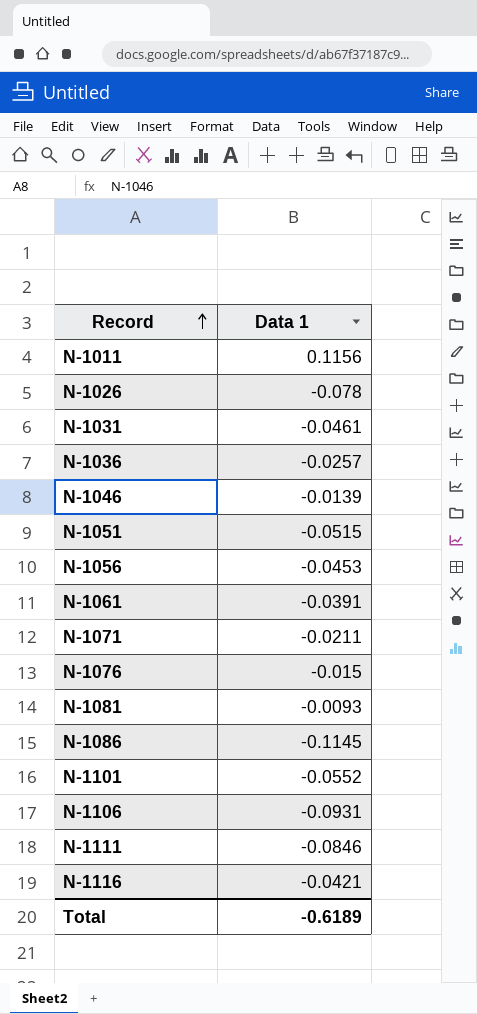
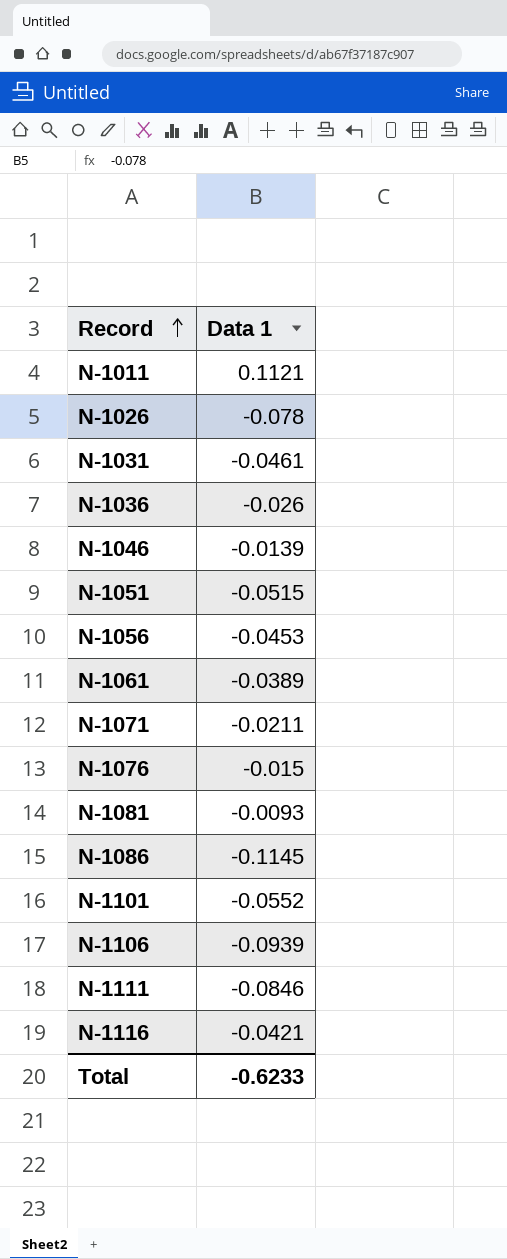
N-1011 | Data 1: 0.1156 -> 0.1121
N-1036 | Data 1: -0.0257 -> -0.026
N-1061 | Data 1: -0.0391 -> -0.0389
N-1106 | Data 1: -0.0931 -> -0.0939
Total | Data 1: -0.6189 -> -0.6233

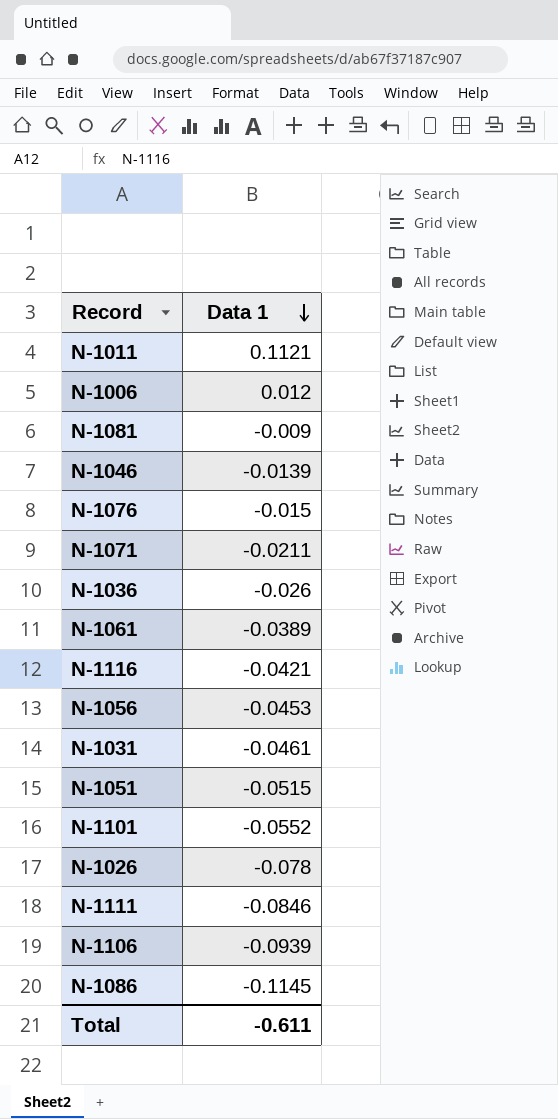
row order: Record ascending -> Data 1 descending
row N-1006: none -> 0.012
N-1081 | Data 1: -0.0093 -> -0.009
Total | Data 1: -0.6233 -> -0.611

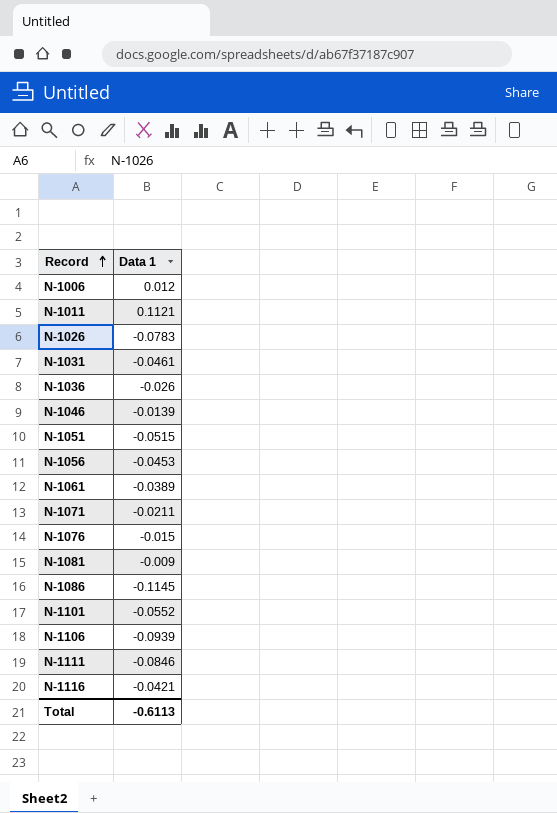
row order: Data 1 descending -> Record ascending
N-1026 | Data 1: -0.078 -> -0.0783
Total | Data 1: -0.611 -> -0.6113

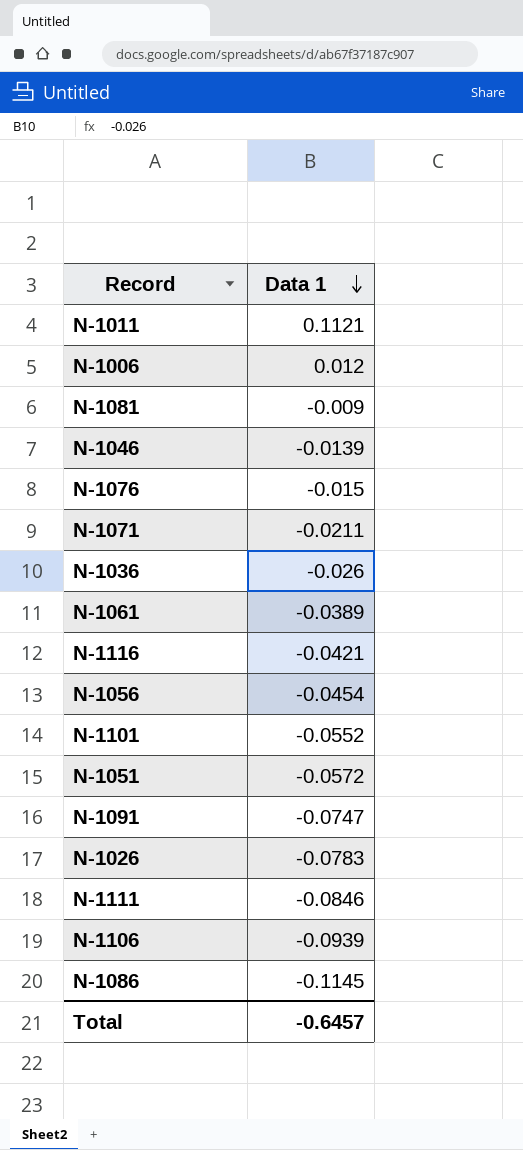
row order: Record ascending -> Data 1 descending
row N-1031: -0.0461 -> none
N-1056 | Data 1: -0.0453 -> -0.0454
N-1051 | Data 1: -0.0515 -> -0.0572
row N-1091: none -> -0.0747
Total | Data 1: -0.6113 -> -0.6457

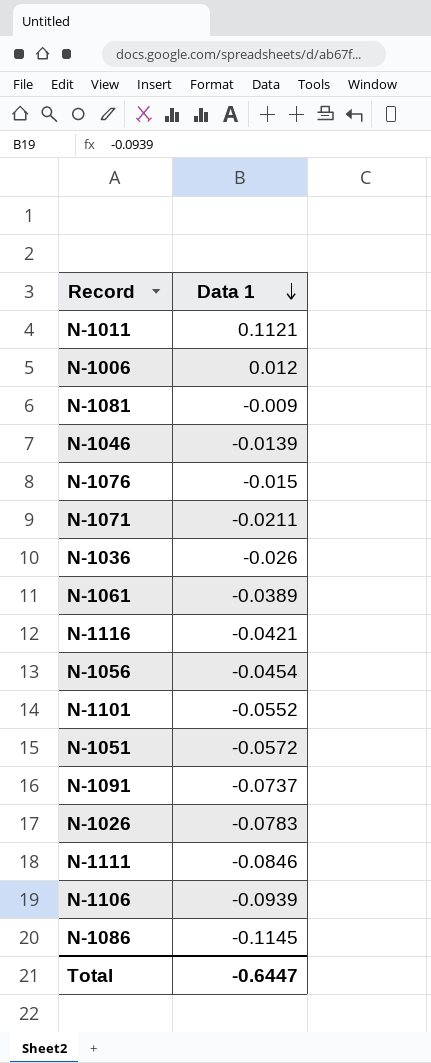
N-1091 | Data 1: -0.0747 -> -0.0737
Total | Data 1: -0.6457 -> -0.6447

